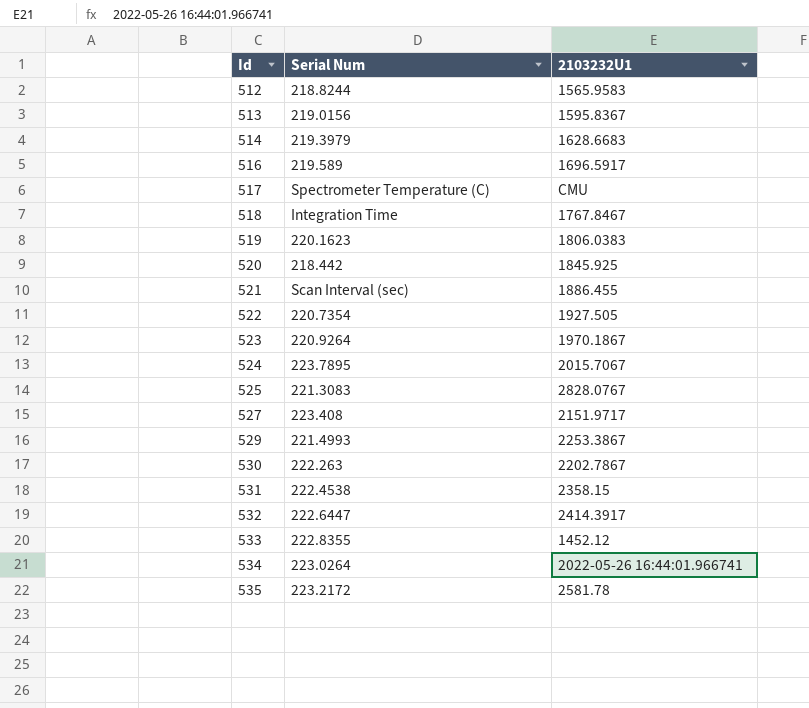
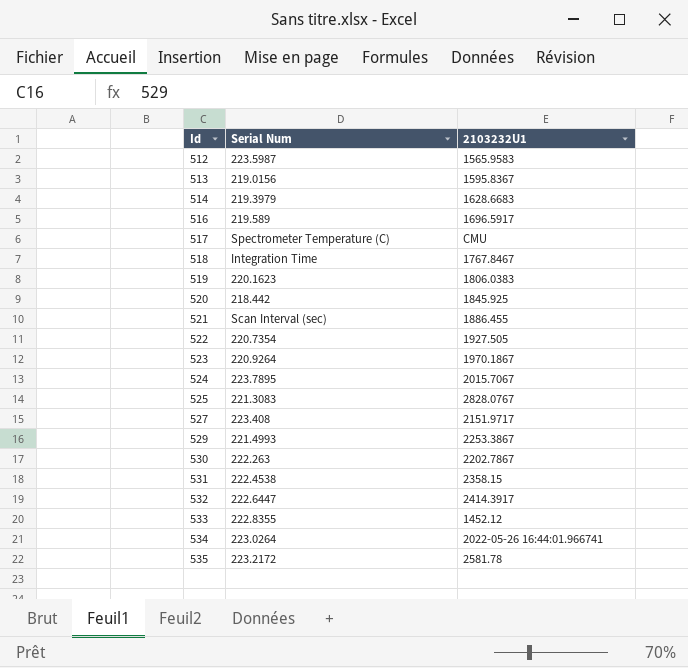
512 | Serial Num: 218.8244 -> 223.5987

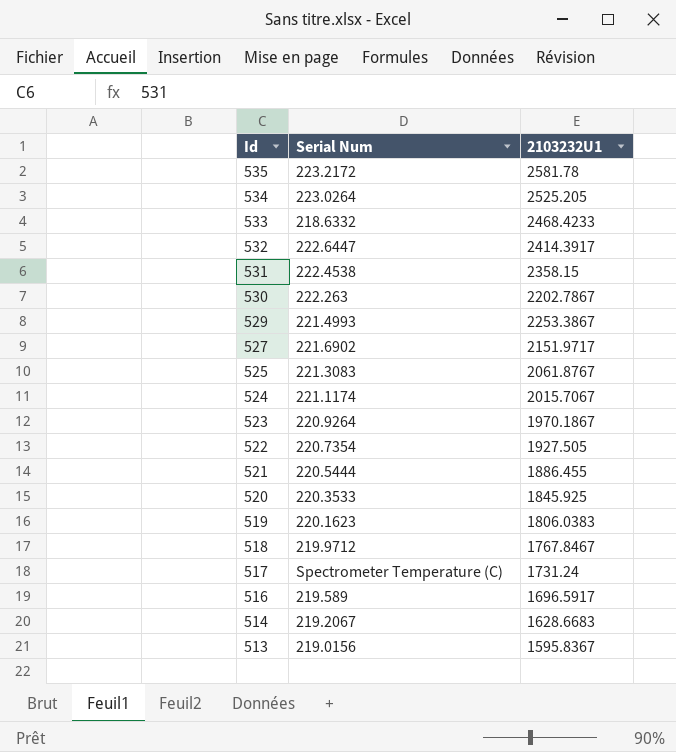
row order: Id ascending -> Id descending
row 512: 223.5987 | 1565.9583 -> none
534 | 2103232U1: 2022-05-26 16:44:01.966741 -> 2525.205
533 | Serial Num: 222.8355 -> 218.6332
533 | 2103232U1: 1452.12 -> 2468.4233
527 | Serial Num: 223.408 -> 221.6902
525 | 2103232U1: 2828.0767 -> 2061.8767
524 | Serial Num: 223.7895 -> 221.1174
521 | Serial Num: Scan Interval (sec) -> 220.5444
520 | Serial Num: 218.442 -> 220.3533
518 | Serial Num: Integration Time -> 219.9712
517 | 2103232U1: CMU -> 1731.24
514 | Serial Num: 219.3979 -> 219.2067

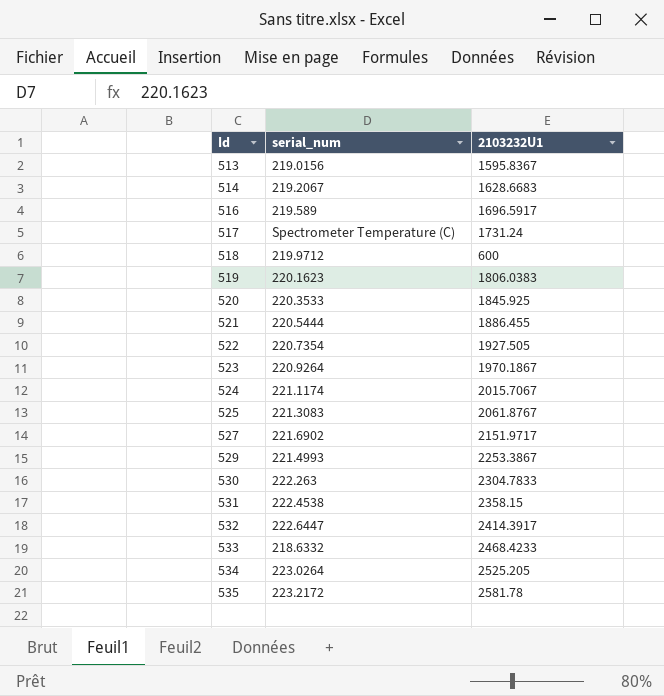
row order: Id descending -> Id ascending
column name: Serial Num -> serial_num
518 | 2103232U1: 1767.8467 -> 600
530 | 2103232U1: 2202.7867 -> 2304.7833

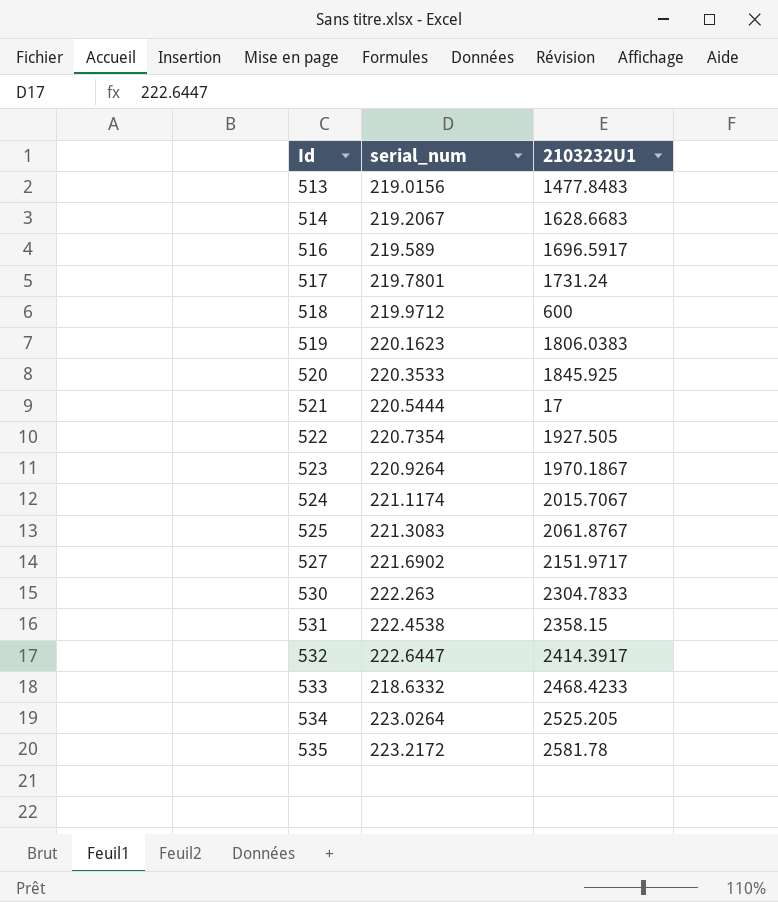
row 529: 221.4993 | 2253.3867 -> none
513 | 2103232U1: 1595.8367 -> 1477.8483
517 | serial_num: Spectrometer Temperature (C) -> 219.7801
521 | 2103232U1: 1886.455 -> 17

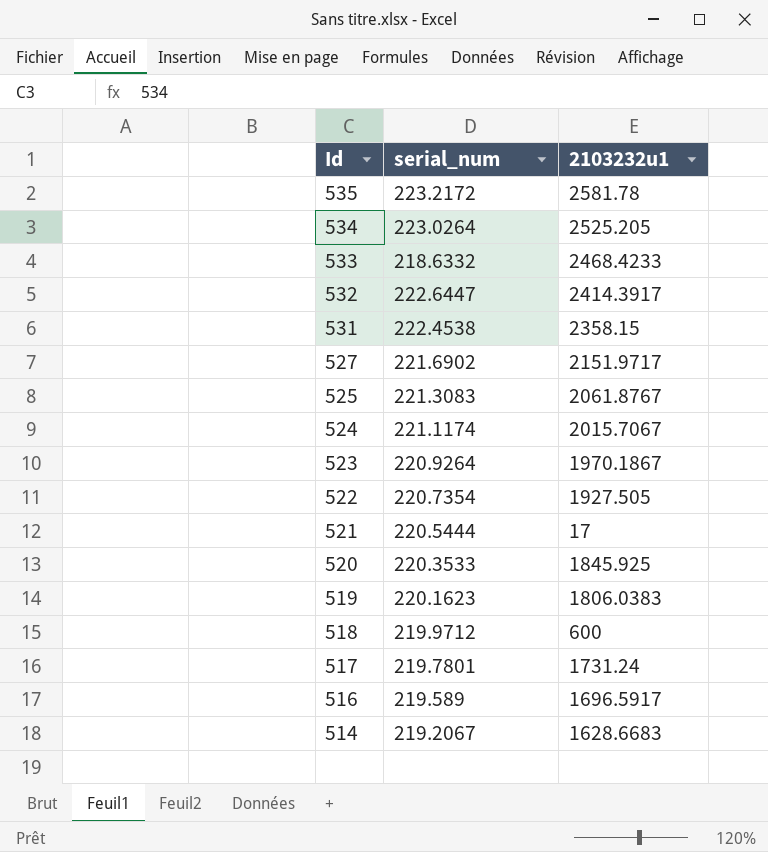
row order: Id ascending -> Id descending
column name: 2103232U1 -> 2103232u1
row 513: 219.0156 | 1477.8483 -> none
row 530: 222.263 | 2304.7833 -> none

